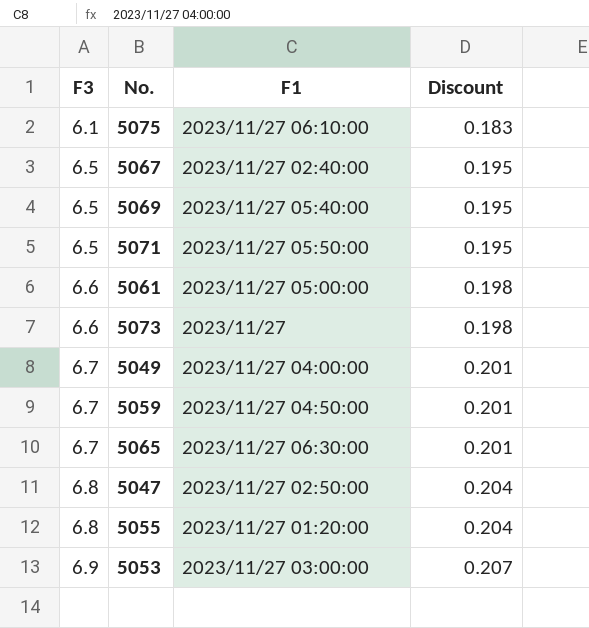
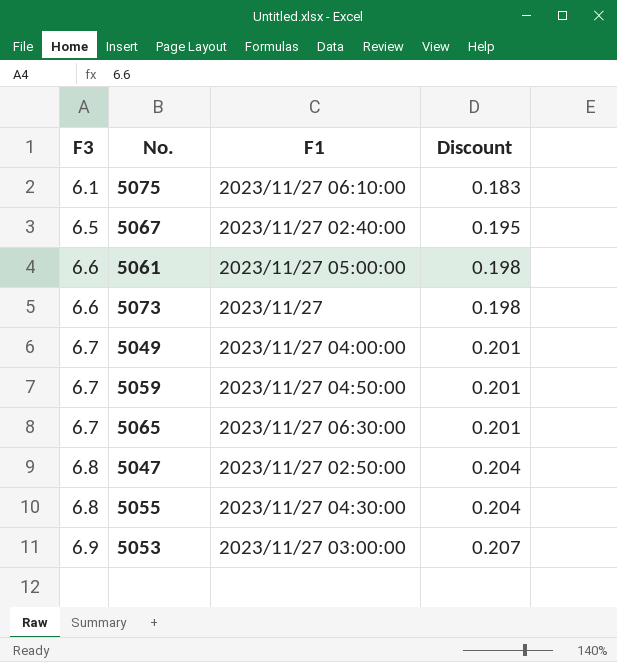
row 5069: 6.5 | 2023/11/27 05:40:00 | 0.195 -> none
row 5071: 6.5 | 2023/11/27 05:50:00 | 0.195 -> none
5055 | F1: 2023/11/27 01:20:00 -> 2023/11/27 04:30:00

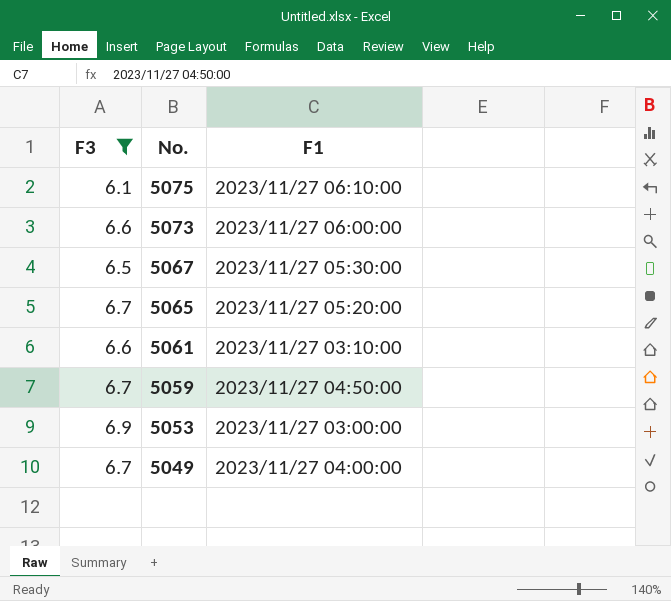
filter: none -> F3 != 6.8
row order: F3 ascending -> No. descending
column Discount | formula: [F3] * 0.03 -> none
5073 | F1: 2023/11/27 -> 2023/11/27 06:00:00
5067 | F1: 2023/11/27 02:40:00 -> 2023/11/27 05:30:00
5065 | F1: 2023/11/27 06:30:00 -> 2023/11/27 05:20:00
5061 | F1: 2023/11/27 05:00:00 -> 2023/11/27 03:10:00

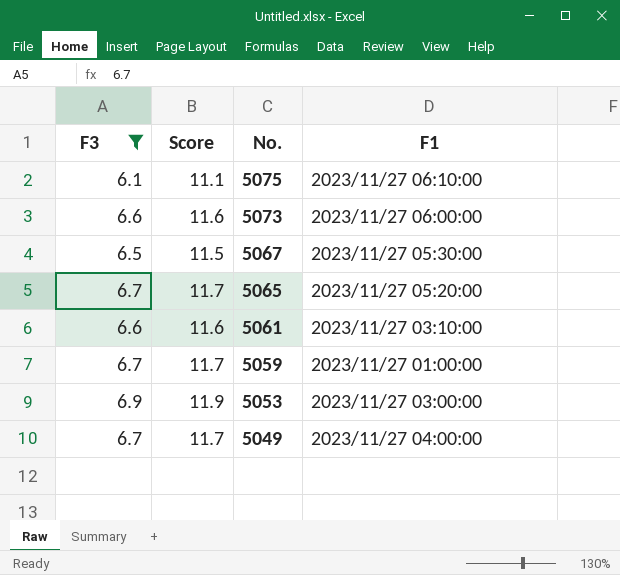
column Score | formula: none -> [F3] + 5
5059 | F1: 2023/11/27 04:50:00 -> 2023/11/27 01:00:00

